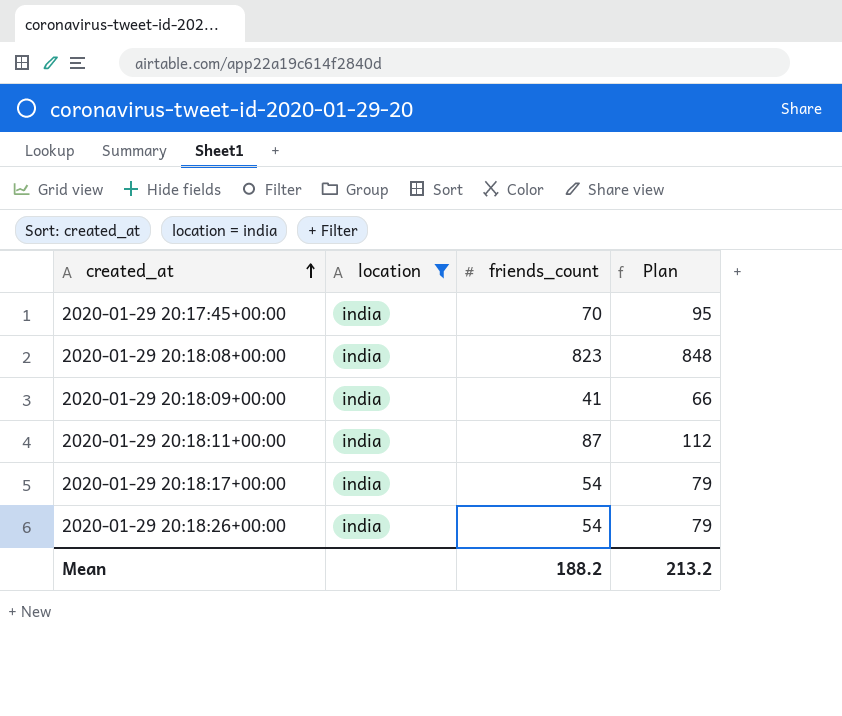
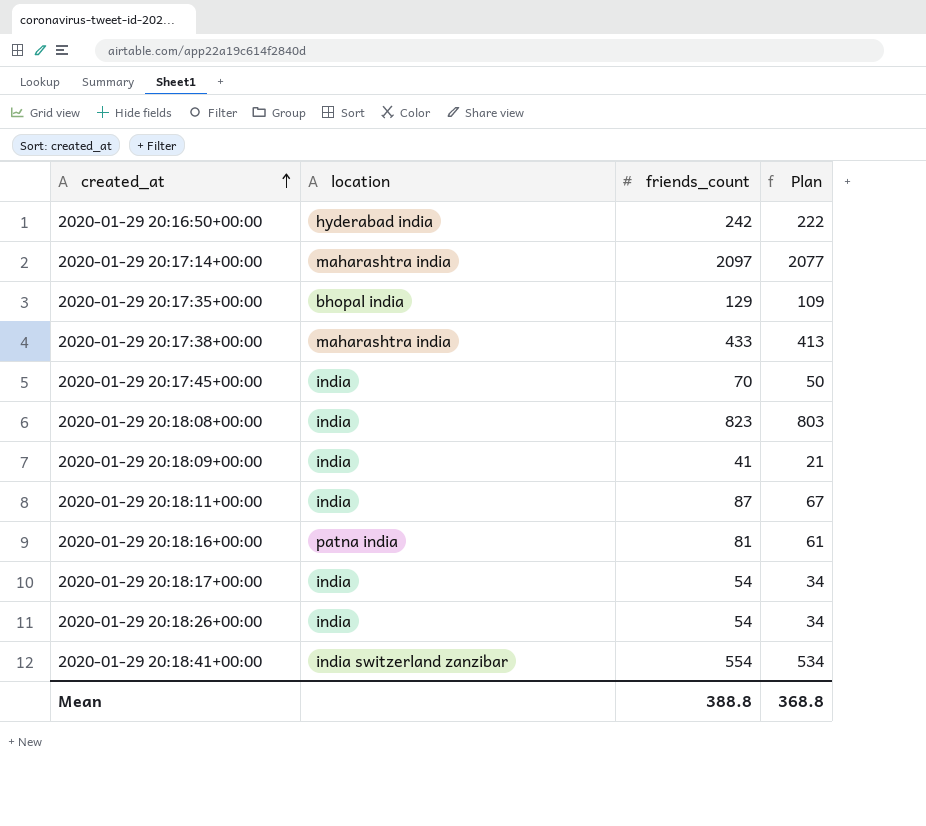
filter: location = india -> none
column Plan | formula: [friends_count] + 25 -> [friends_count] - 20
Mean | friends_count: 188.2 -> 388.8
Mean | Plan: 213.2 -> 368.8

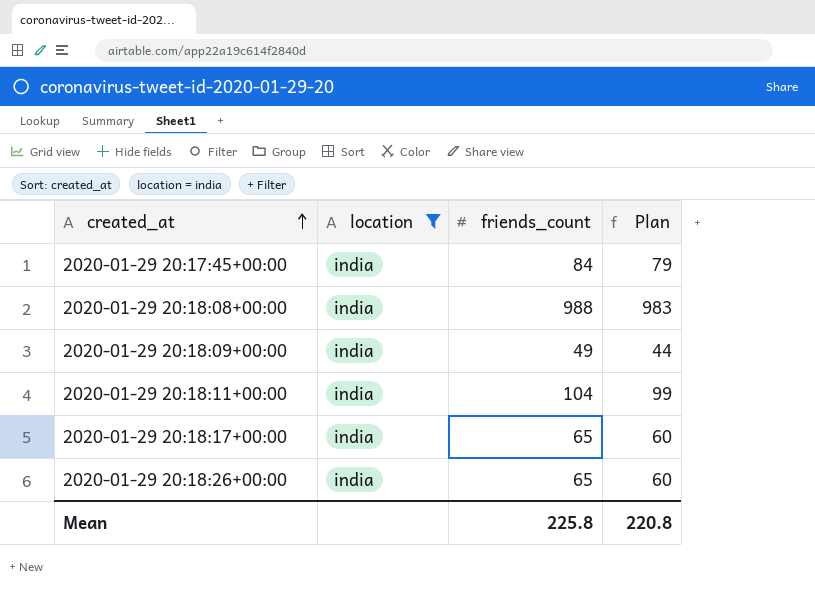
filter: none -> location = india
column Plan | formula: [friends_count] - 20 -> [friends_count] - 5
2020-01-29 20:17:45+00:00 | friends_count: 70 -> 84
2020-01-29 20:18:08+00:00 | friends_count: 823 -> 988
2020-01-29 20:18:09+00:00 | friends_count: 41 -> 49
2020-01-29 20:18:11+00:00 | friends_count: 87 -> 104
2020-01-29 20:18:17+00:00 | friends_count: 54 -> 65
2020-01-29 20:18:26+00:00 | friends_count: 54 -> 65
Mean | friends_count: 388.8 -> 225.8
Mean | Plan: 368.8 -> 220.8

